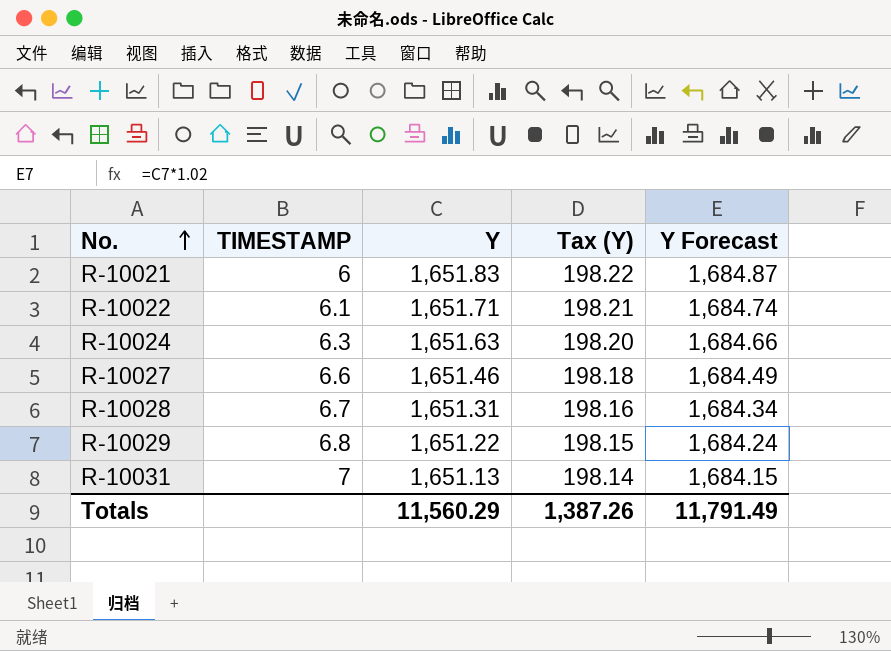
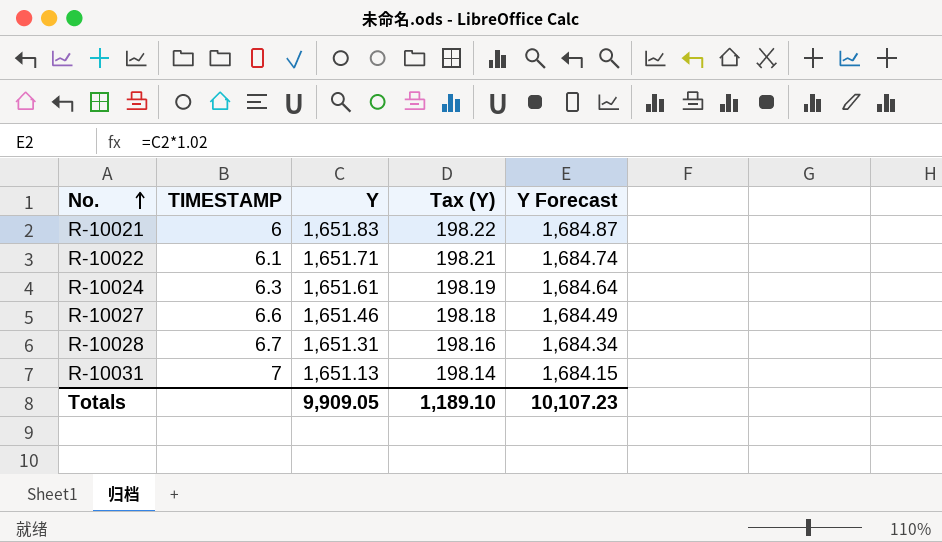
row R-10029: 6.8 | 1,651.22 | 198.15 | 1,684.24 -> none
R-10024 | Y: 1,651.63 -> 1,651.61
R-10024 | Tax (Y): 198.20 -> 198.19
R-10024 | Y Forecast: 1,684.66 -> 1,684.64
Totals | Y: 11,560.29 -> 9,909.05
Totals | Tax (Y): 1,387.26 -> 1,189.10
Totals | Y Forecast: 11,791.49 -> 10,107.23

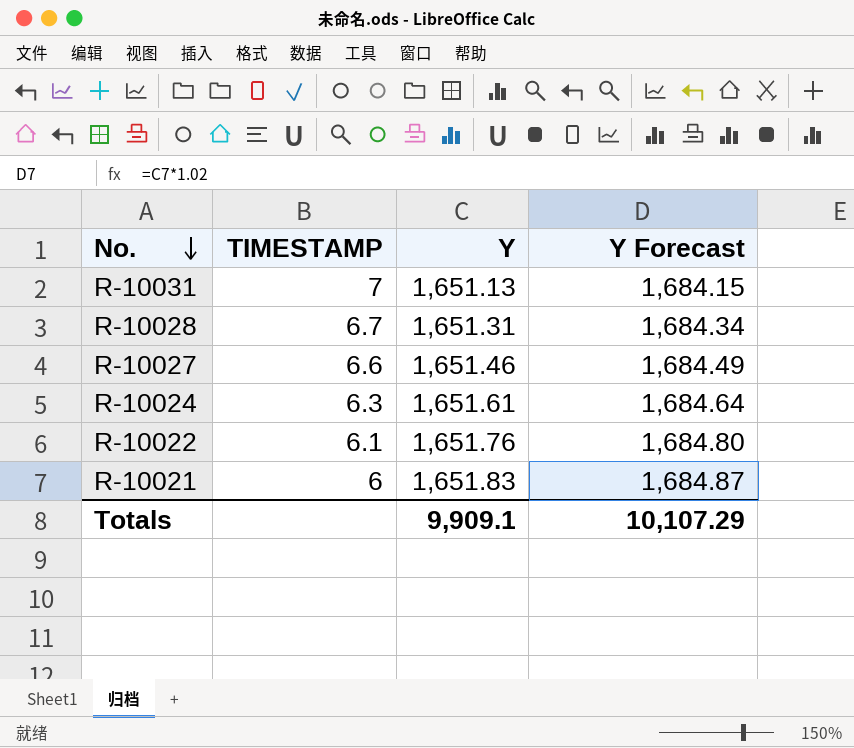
row order: No. ascending -> No. descending
column Tax (Y) | formula: [Y] * 0.12 -> none
R-10022 | Y: 1,651.71 -> 1,651.76
R-10022 | Y Forecast: 1,684.74 -> 1,684.80
Totals | Y: 9,909.05 -> 9,909.1
Totals | Y Forecast: 10,107.23 -> 10,107.29

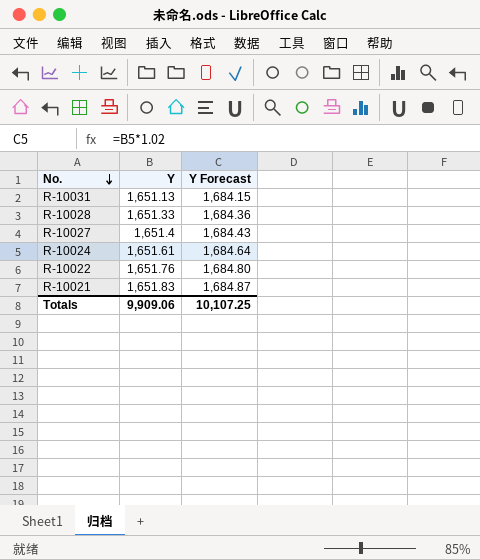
column TIMESTAMP | position: 2 -> none
R-10028 | Y: 1,651.31 -> 1,651.33
R-10028 | Y Forecast: 1,684.34 -> 1,684.36
R-10027 | Y: 1,651.46 -> 1,651.4
R-10027 | Y Forecast: 1,684.49 -> 1,684.43
Totals | Y: 9,909.1 -> 9,909.06
Totals | Y Forecast: 10,107.29 -> 10,107.25

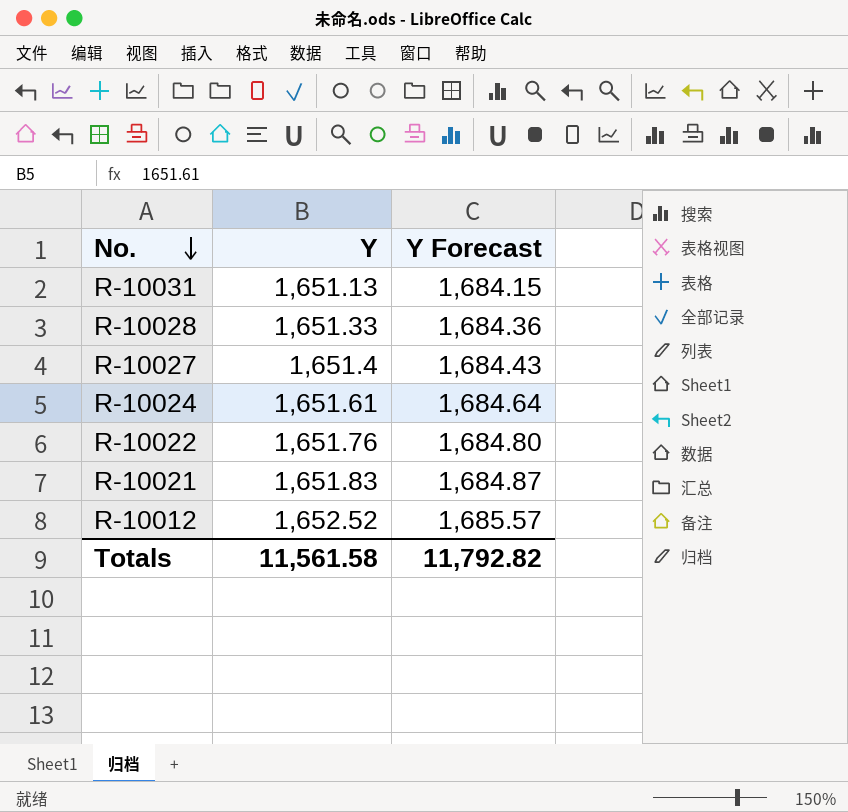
row R-10012: none -> 1,652.52 | 1,685.57
Totals | Y: 9,909.06 -> 11,561.58
Totals | Y Forecast: 10,107.25 -> 11,792.82

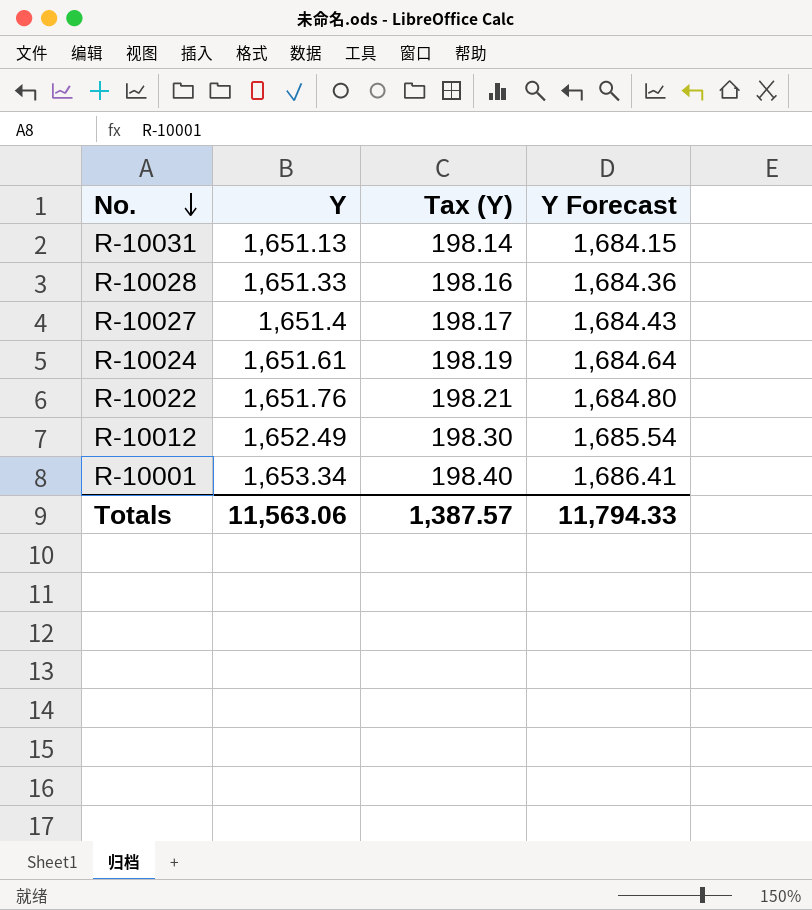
column Tax (Y) | formula: none -> [Y] * 0.12
row R-10021: 1,651.83 | 1,684.87 -> none
R-10012 | Y: 1,652.52 -> 1,652.49
R-10012 | Y Forecast: 1,685.57 -> 1,685.54
row R-10001: none -> 1,653.34 | 198.40 | 1,686.41
Totals | Y: 11,561.58 -> 11,563.06
Totals | Y Forecast: 11,792.82 -> 11,794.33

